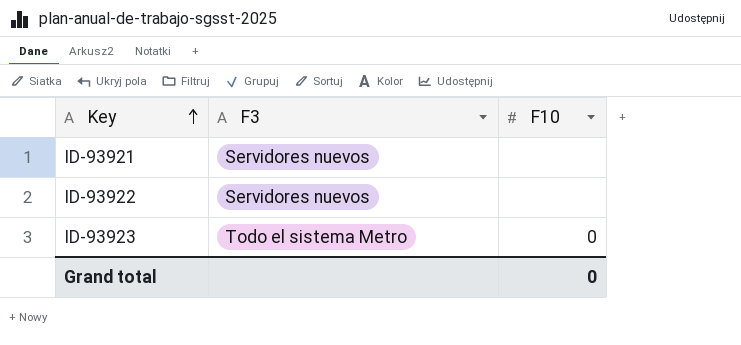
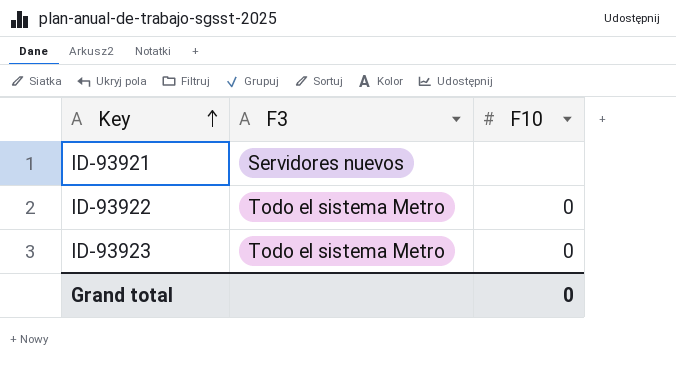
ID-93922 | F3: Servidores nuevos -> Todo el sistema Metro
ID-93922 | F10: none -> 0

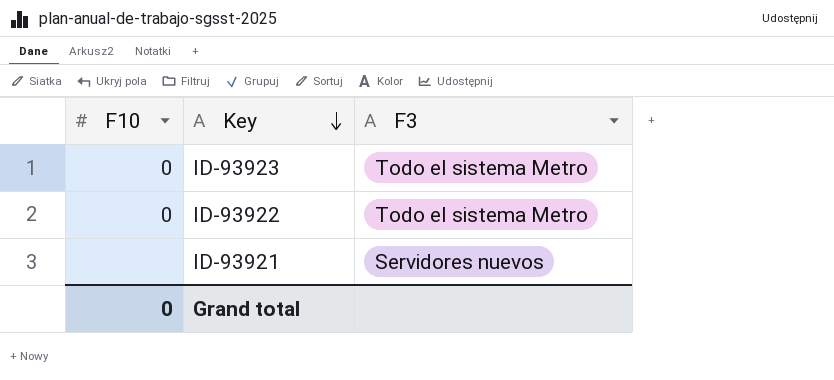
row order: Key ascending -> Key descending
column F10 | position: 3 -> 1

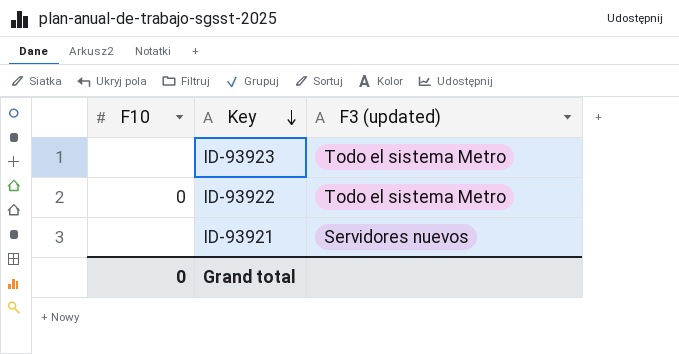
column name: F3 -> F3 (updated)
ID-93923 | F10: 0 -> none

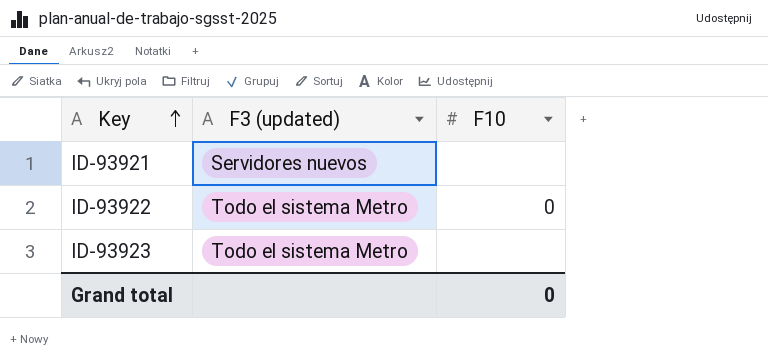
row order: Key descending -> Key ascending
column F10 | position: 1 -> 3

